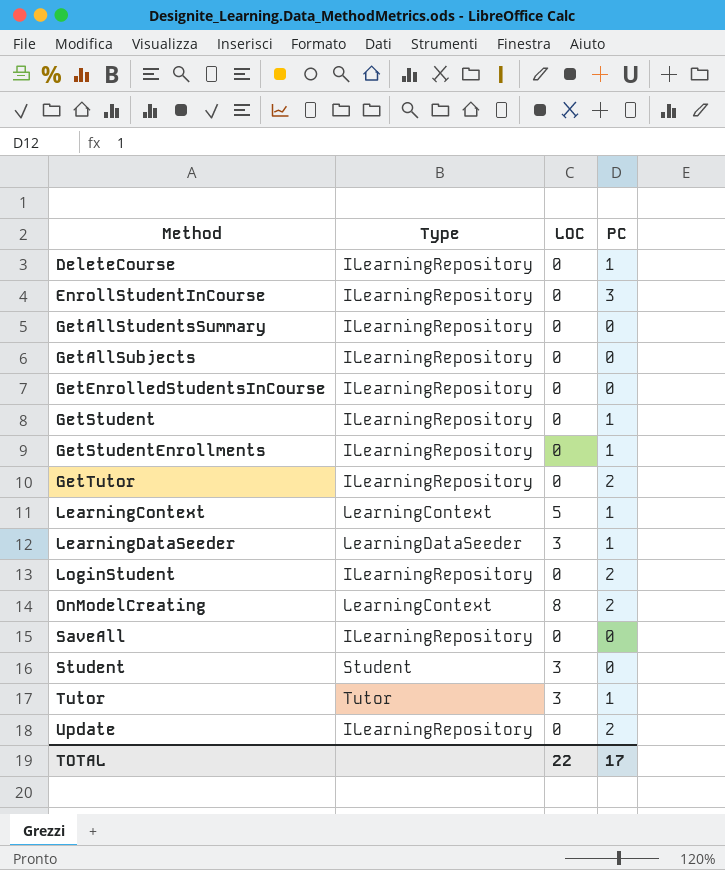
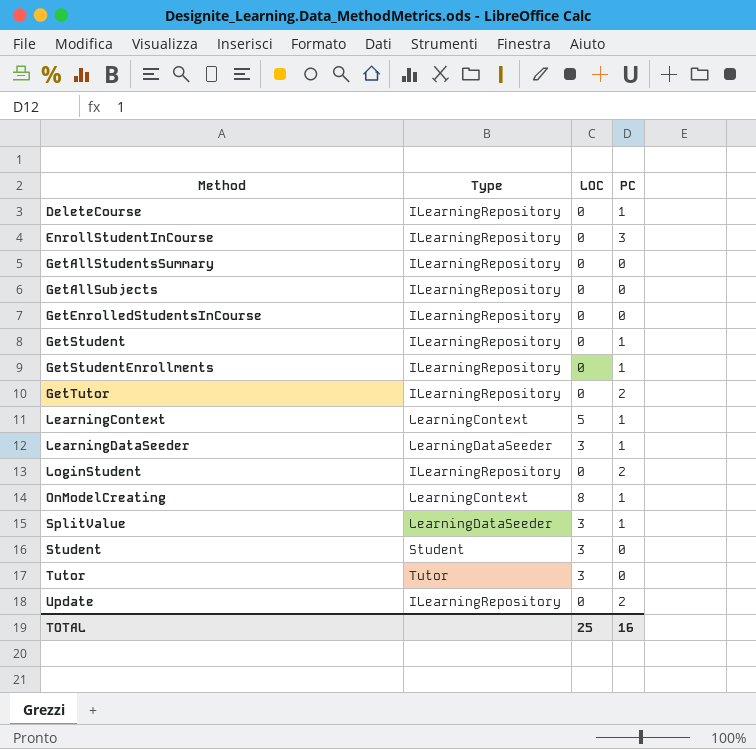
row SaveAll: ILearningRepository | 0 | 0 -> none
OnModelCreating | PC: 2 -> 1
row SplitValue: none -> LearningDataSeeder | 3 | 1
Tutor | PC: 1 -> 0
TOTAL | LOC: 22 -> 25
TOTAL | PC: 17 -> 16

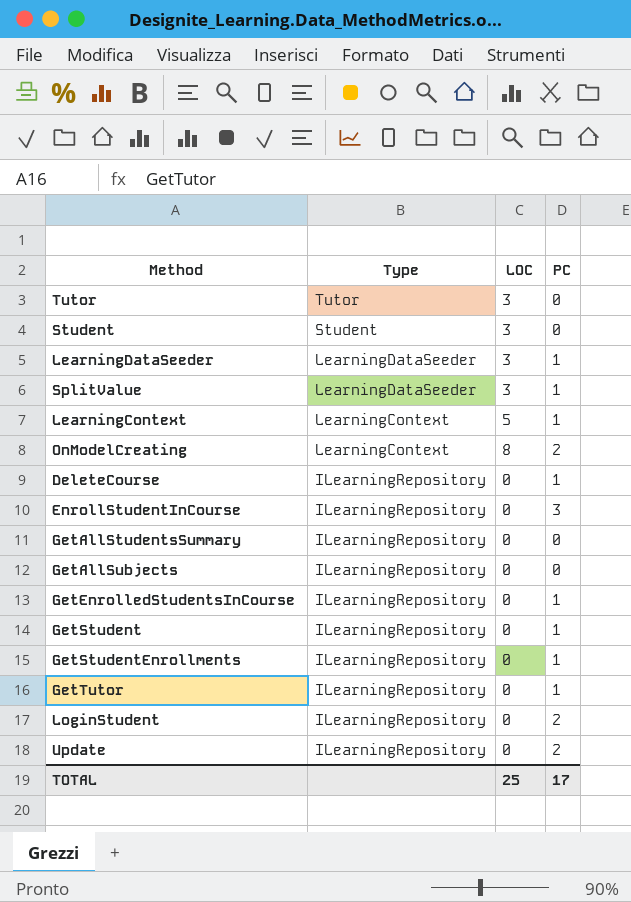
row order: Method ascending -> Type descending
OnModelCreating | PC: 1 -> 2
GetEnrolledStudentsInCourse | PC: 0 -> 1
GetTutor | PC: 2 -> 1
TOTAL | PC: 16 -> 17

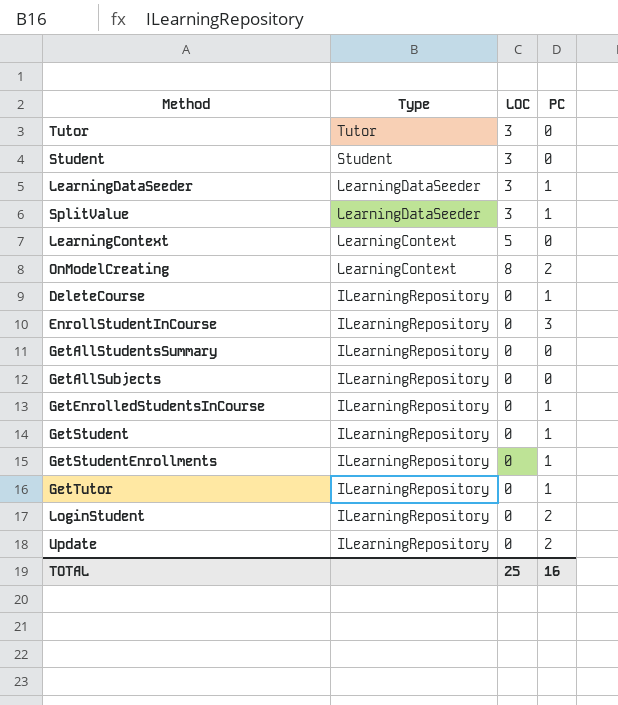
LearningContext | PC: 1 -> 0
TOTAL | PC: 17 -> 16

